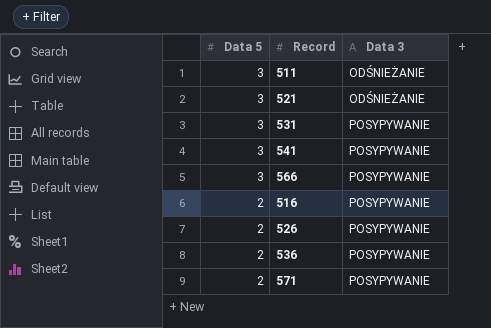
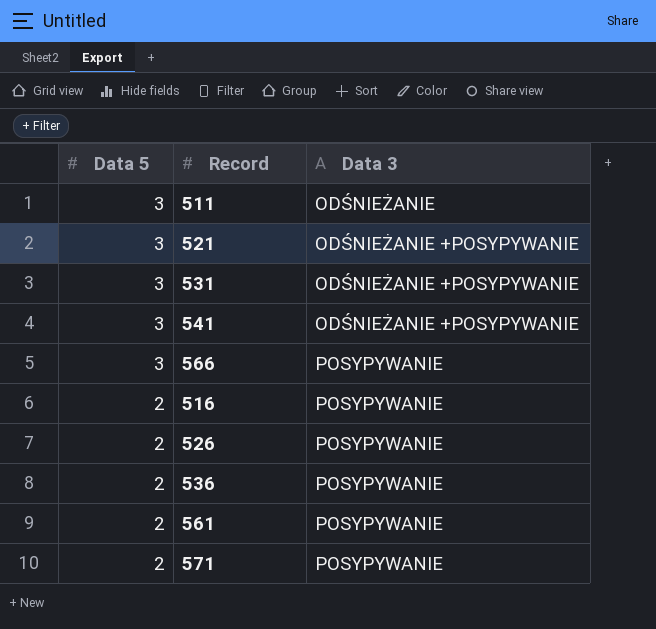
521 | Data 3: ODŚNIEŻANIE -> ODŚNIEŻANIE +POSYPYWANIE
531 | Data 3: POSYPYWANIE -> ODŚNIEŻANIE +POSYPYWANIE
541 | Data 3: POSYPYWANIE -> ODŚNIEŻANIE +POSYPYWANIE
row 561: none -> 2 | POSYPYWANIE

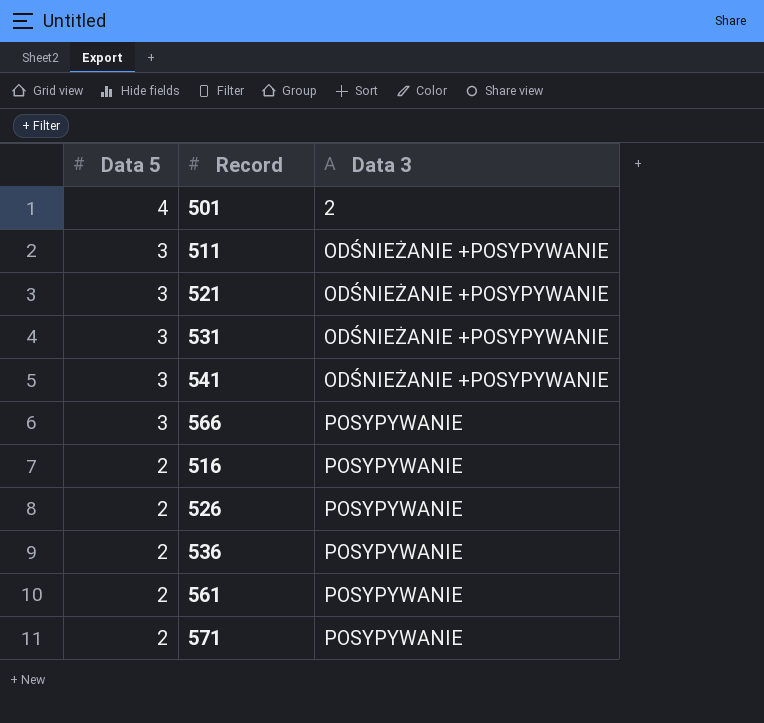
row 501: none -> 4 | 2
511 | Data 3: ODŚNIEŻANIE -> ODŚNIEŻANIE +POSYPYWANIE

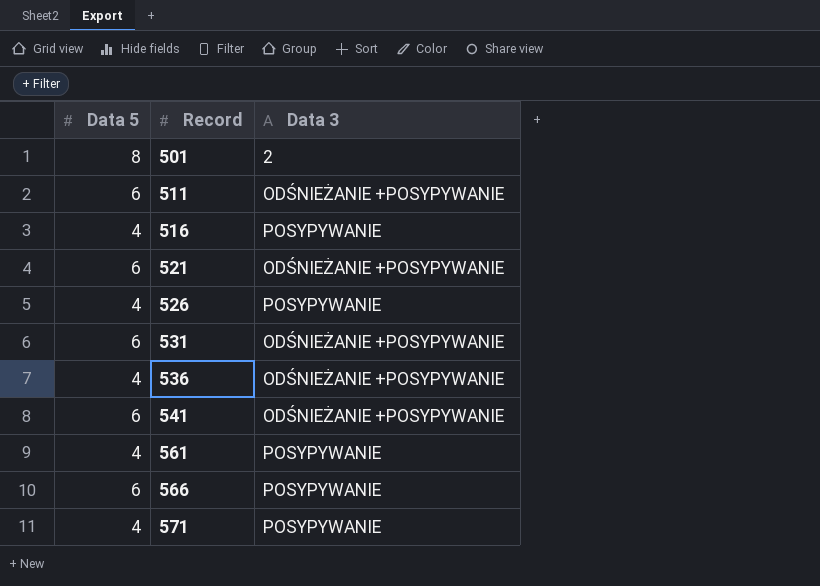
row order: Data 5 descending -> Record ascending
501 | Data 5: 4 -> 8
511 | Data 5: 3 -> 6
516 | Data 5: 2 -> 4
521 | Data 5: 3 -> 6
526 | Data 5: 2 -> 4
531 | Data 5: 3 -> 6
536 | Data 5: 2 -> 4
536 | Data 3: POSYPYWANIE -> ODŚNIEŻANIE +POSYPYWANIE
541 | Data 5: 3 -> 6
561 | Data 5: 2 -> 4
566 | Data 5: 3 -> 6
571 | Data 5: 2 -> 4

